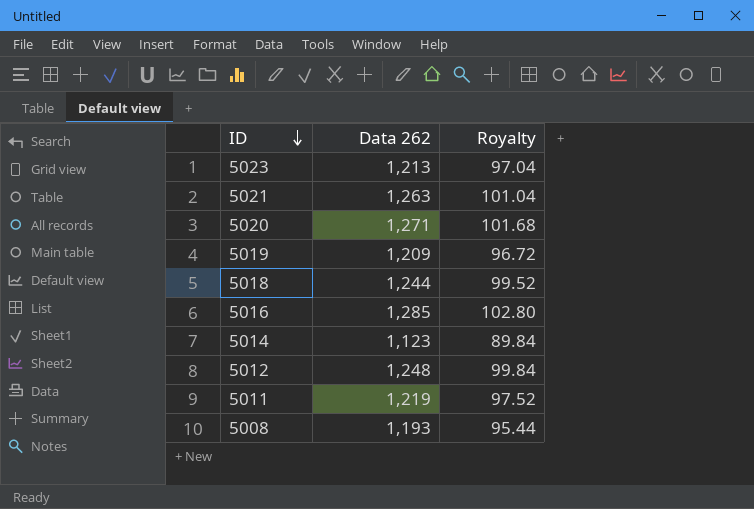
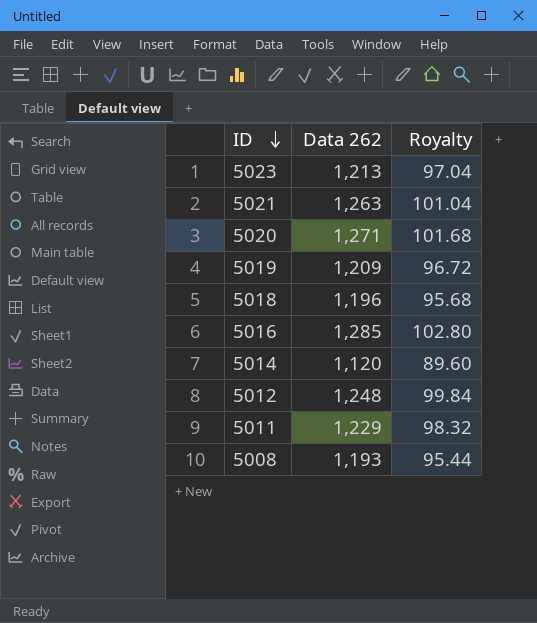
5018 | Data 262: 1,244 -> 1,196
5018 | Royalty: 99.52 -> 95.68
5014 | Data 262: 1,123 -> 1,120
5014 | Royalty: 89.84 -> 89.60
5011 | Data 262: 1,219 -> 1,229
5011 | Royalty: 97.52 -> 98.32

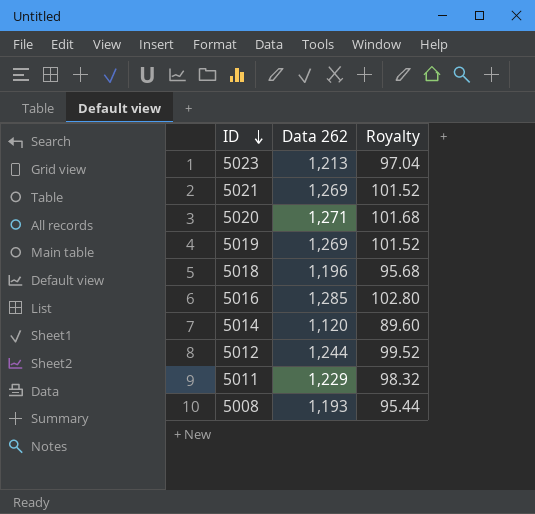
5021 | Data 262: 1,263 -> 1,269
5021 | Royalty: 101.04 -> 101.52
5019 | Data 262: 1,209 -> 1,269
5019 | Royalty: 96.72 -> 101.52
5012 | Data 262: 1,248 -> 1,244
5012 | Royalty: 99.84 -> 99.52

